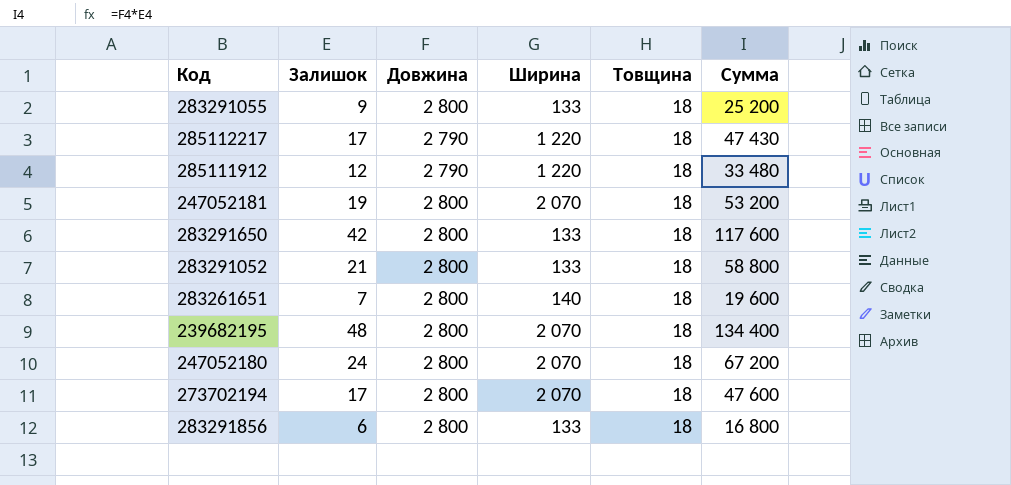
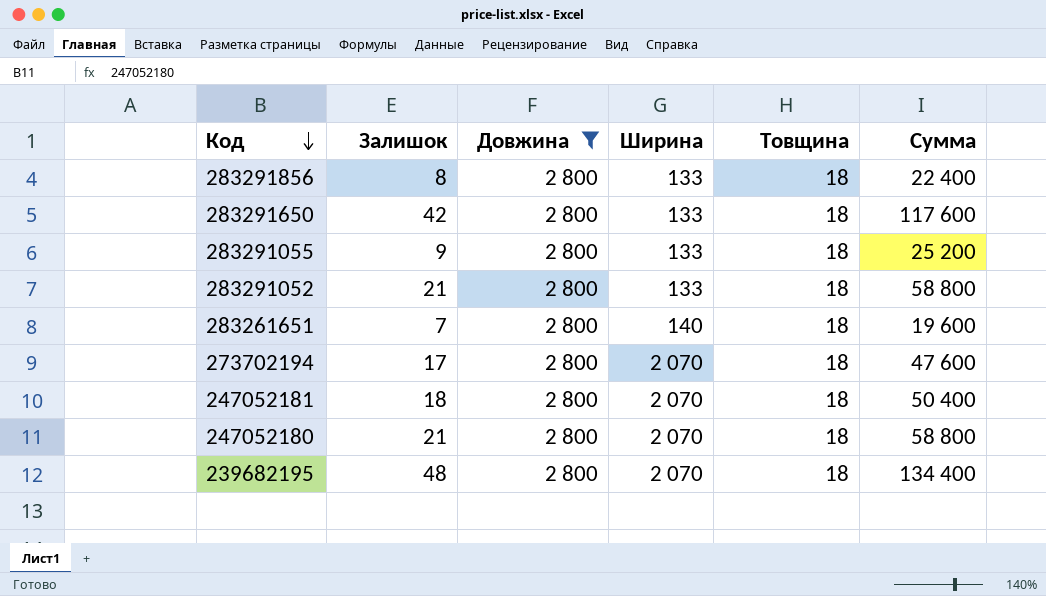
filter: none -> Довжина = 2 800
row order: none -> Код descending
283291856 | Залишок: 6 -> 8
283291856 | Сумма: 16 800 -> 22 400
247052181 | Залишок: 19 -> 18
247052181 | Сумма: 53 200 -> 50 400
247052180 | Залишок: 24 -> 21
247052180 | Сумма: 67 200 -> 58 800

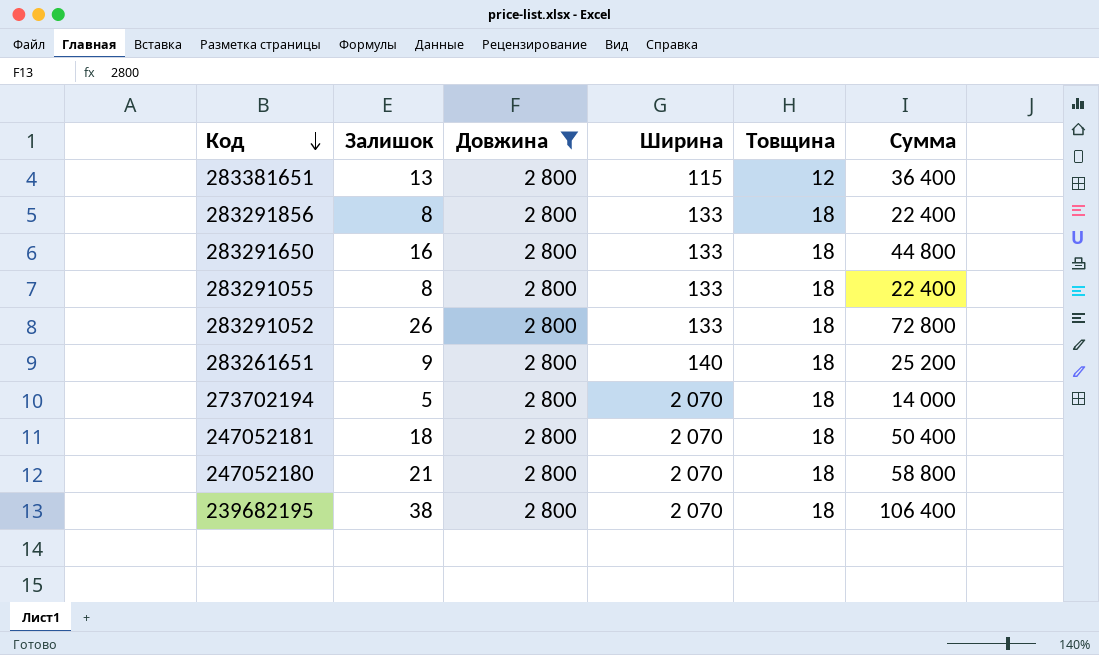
row 283381651: none -> 13 | 2 800 | 115 | 12 | 36 400
283291650 | Залишок: 42 -> 16
283291650 | Сумма: 117 600 -> 44 800
283291055 | Залишок: 9 -> 8
283291055 | Сумма: 25 200 -> 22 400
283291052 | Залишок: 21 -> 26
283291052 | Сумма: 58 800 -> 72 800
283261651 | Залишок: 7 -> 9
283261651 | Сумма: 19 600 -> 25 200
273702194 | Залишок: 17 -> 5
273702194 | Сумма: 47 600 -> 14 000
239682195 | Залишок: 48 -> 38
239682195 | Сумма: 134 400 -> 106 400

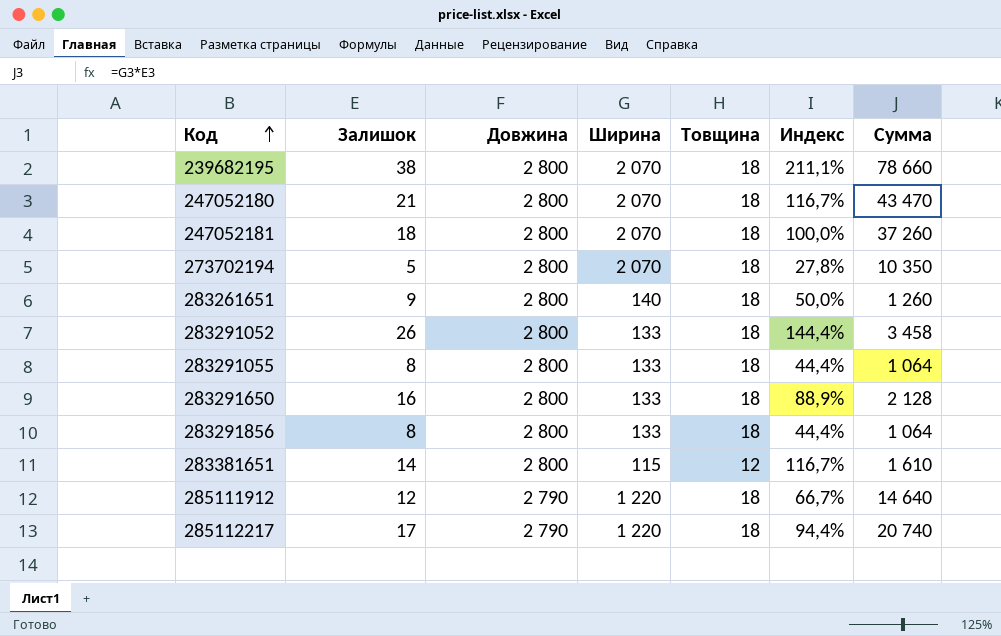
filter: Довжина = 2 800 -> none
row order: Код descending -> Код ascending
column Индекс | formula: none -> [Залишок] / [Товщина]
column Сумма | formula: [Залишок] * [Довжина] -> [Залишок] * [Ширина]
283381651 | Залишок: 13 -> 14

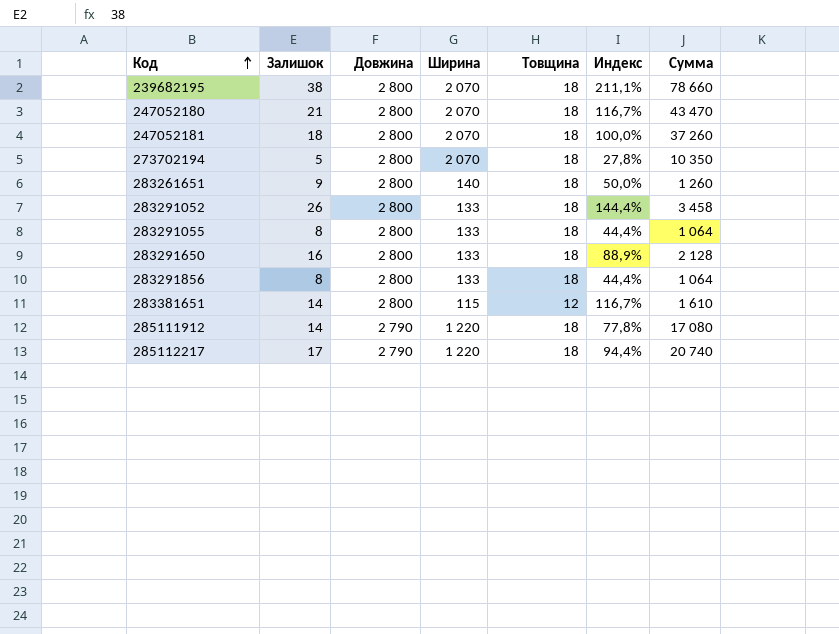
285111912 | Залишок: 12 -> 14
285111912 | Индекс: 66,7% -> 77,8%
285111912 | Сумма: 14 640 -> 17 080

